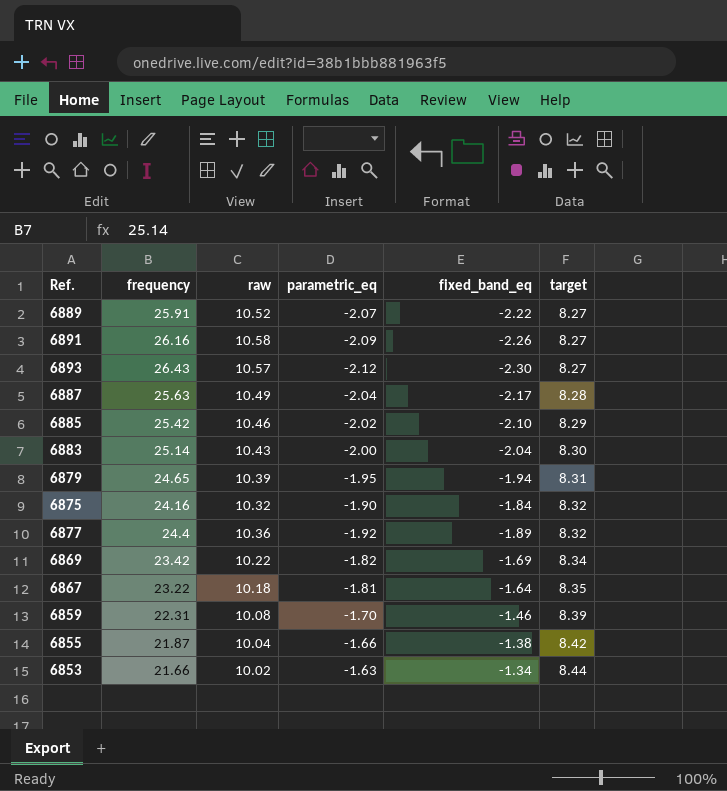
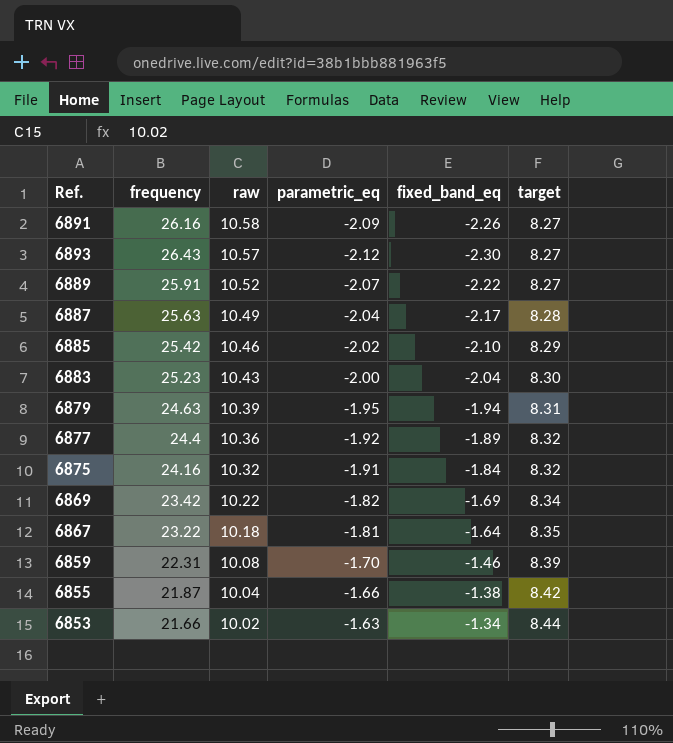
row order: target ascending -> raw descending
6883 | frequency: 25.14 -> 25.23
6879 | frequency: 24.65 -> 24.63
6875 | parametric_eq: -1.90 -> -1.91

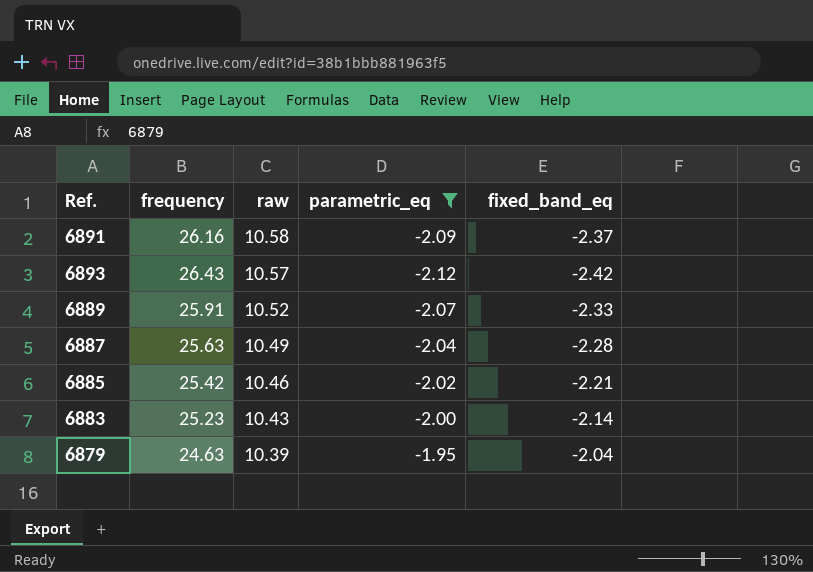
filter: none -> parametric_eq <= -1.95
column target | position: 6 -> none
6891 | fixed_band_eq: -2.26 -> -2.37
6893 | fixed_band_eq: -2.30 -> -2.42
6889 | fixed_band_eq: -2.22 -> -2.33
6887 | fixed_band_eq: -2.17 -> -2.28
6885 | fixed_band_eq: -2.10 -> -2.21
6883 | fixed_band_eq: -2.04 -> -2.14
6879 | fixed_band_eq: -1.94 -> -2.04

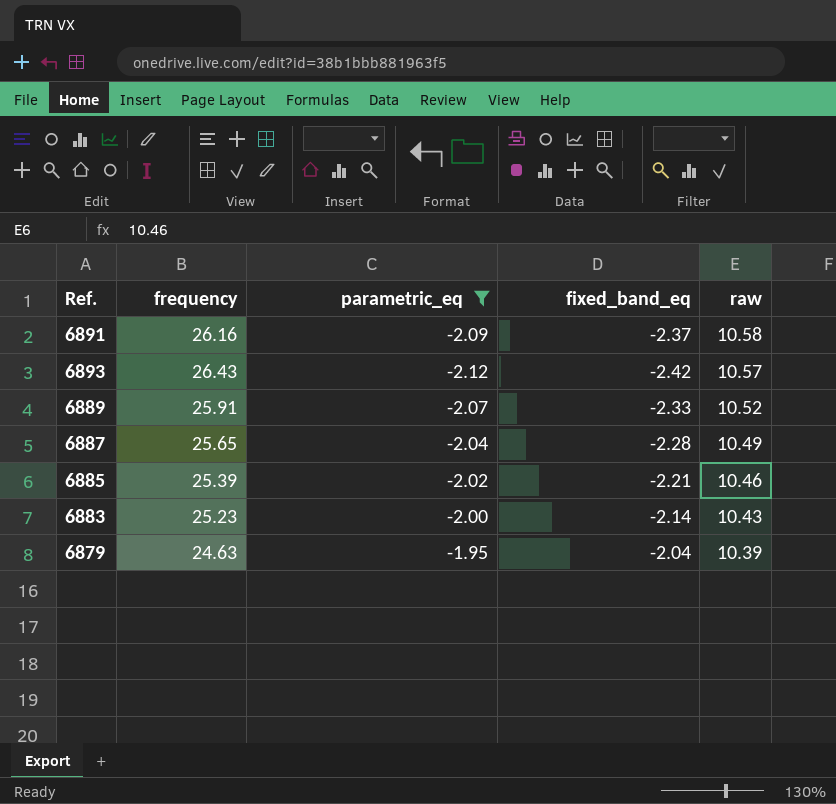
column raw | position: 3 -> 5
6887 | frequency: 25.63 -> 25.65
6885 | frequency: 25.42 -> 25.39

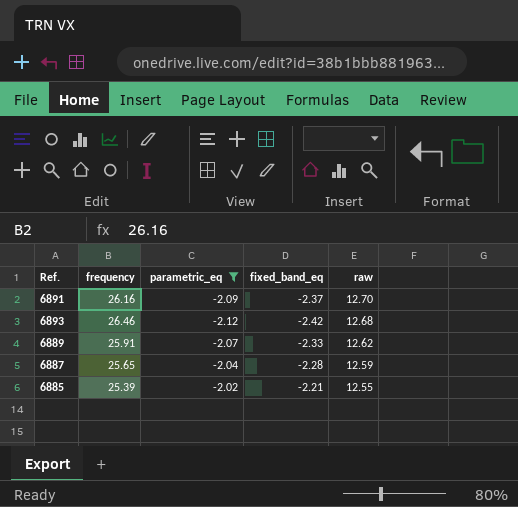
row 6883: 25.23 | -2.00 | -2.14 | 10.43 -> none
row 6879: 24.63 | -1.95 | -2.04 | 10.39 -> none
6891 | raw: 10.58 -> 12.70
6893 | frequency: 26.43 -> 26.46
6893 | raw: 10.57 -> 12.68
6889 | raw: 10.52 -> 12.62
6887 | raw: 10.49 -> 12.59
6885 | raw: 10.46 -> 12.55

